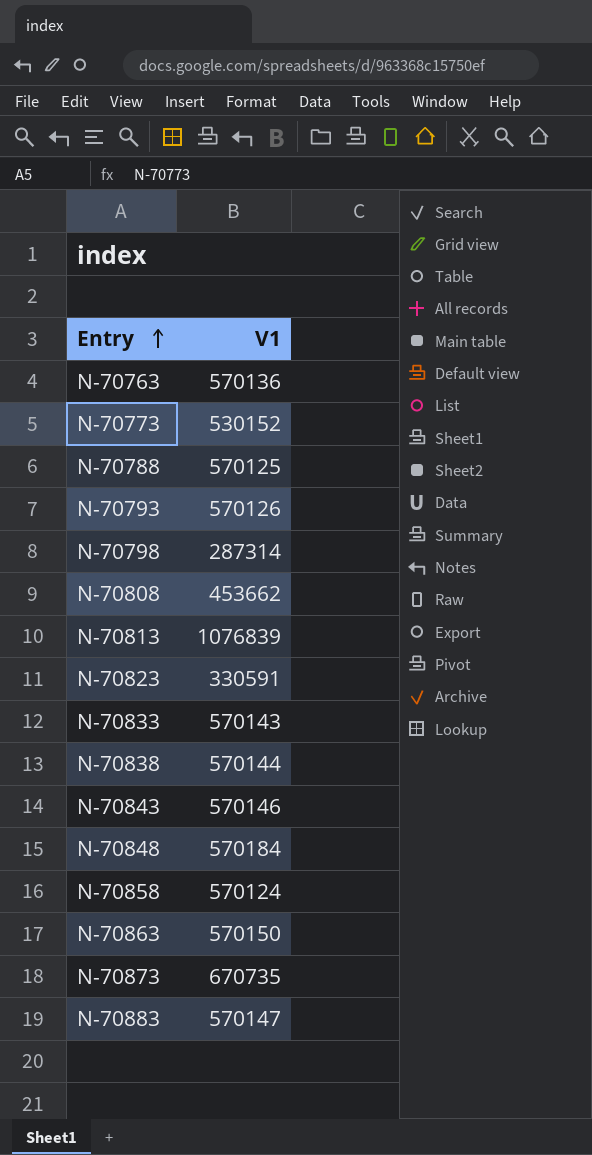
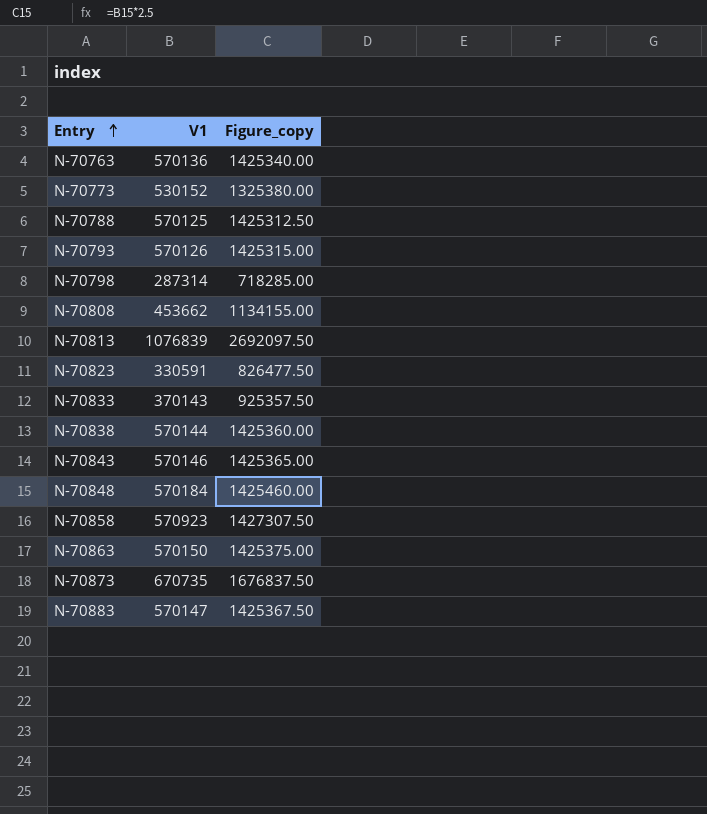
column Figure_copy | formula: none -> [V1] * 2.5
N-70833 | V1: 570143 -> 370143
N-70858 | V1: 570124 -> 570923

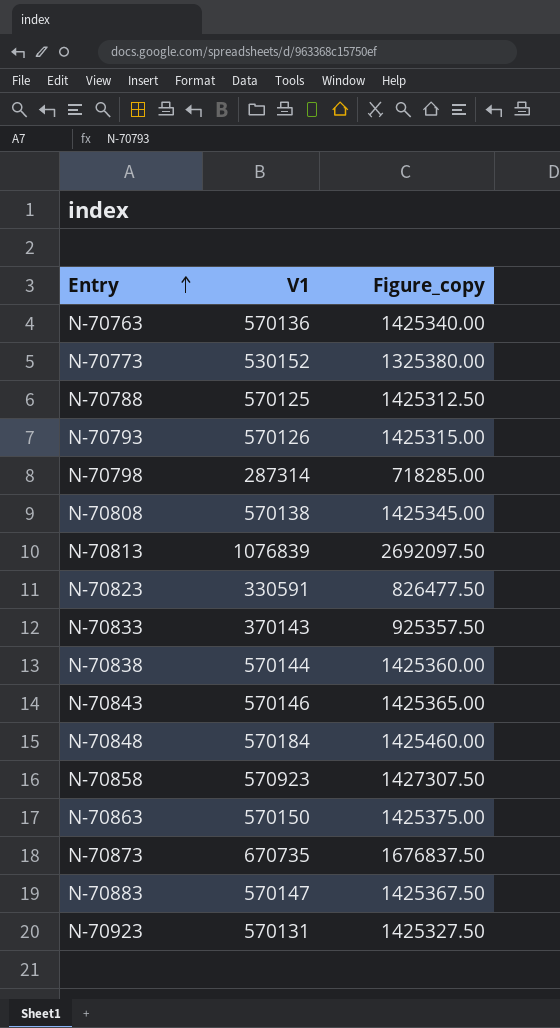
N-70808 | V1: 453662 -> 570138
N-70808 | Figure_copy: 1134155.00 -> 1425345.00
row N-70923: none -> 570131 | 1425327.50

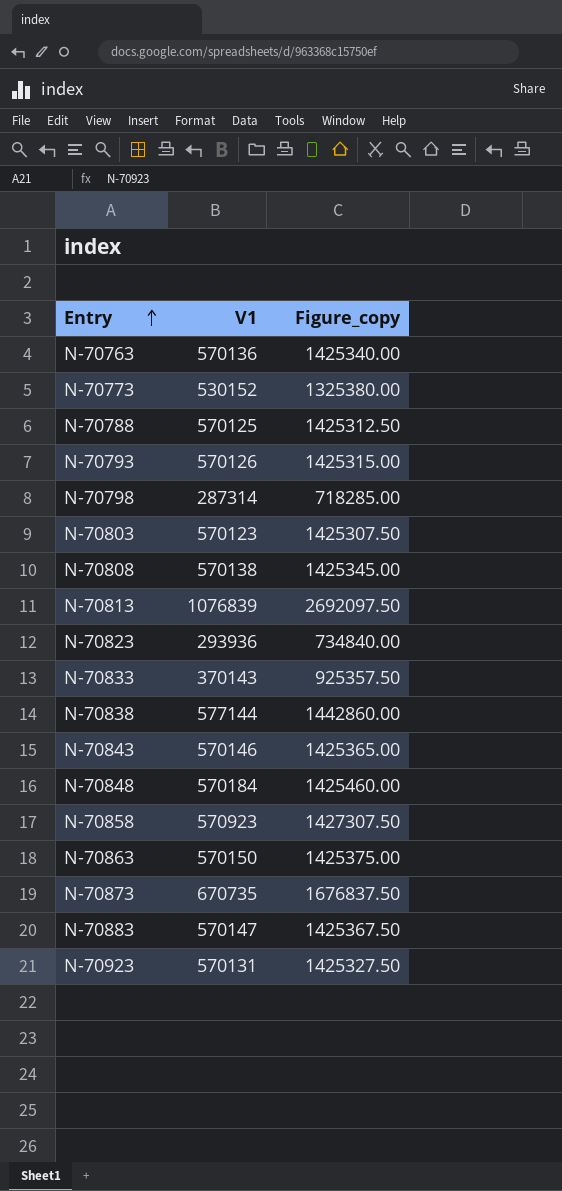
row N-70803: none -> 570123 | 1425307.50
N-70823 | V1: 330591 -> 293936
N-70823 | Figure_copy: 826477.50 -> 734840.00
N-70838 | V1: 570144 -> 577144
N-70838 | Figure_copy: 1425360.00 -> 1442860.00

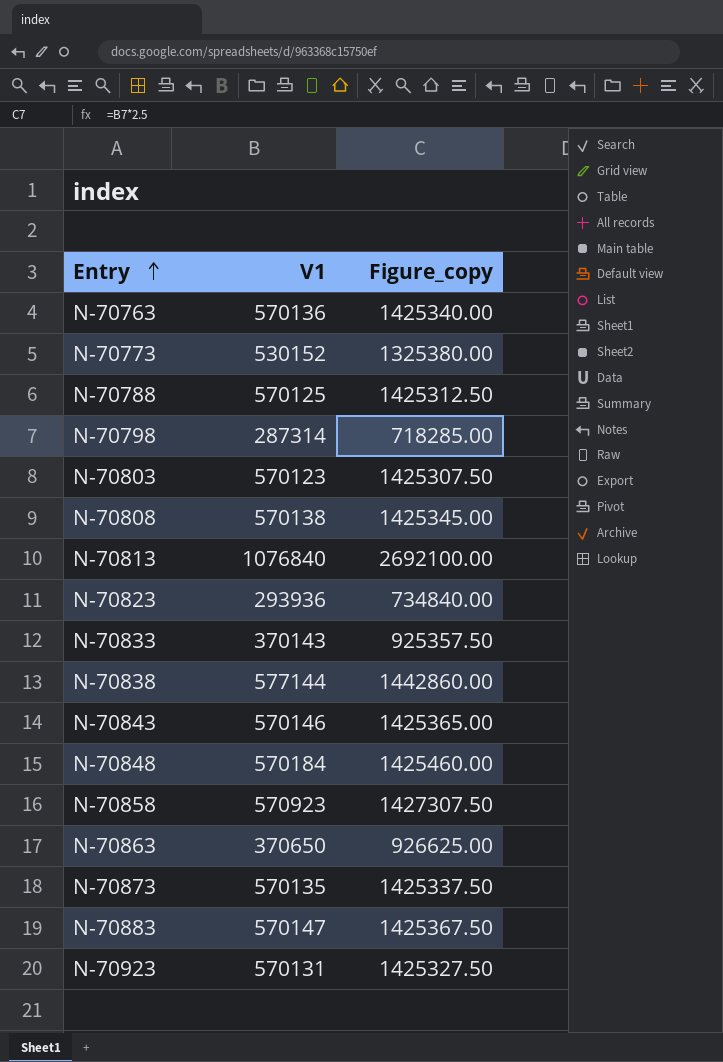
row N-70793: 570126 | 1425315.00 -> none
N-70813 | V1: 1076839 -> 1076840
N-70813 | Figure_copy: 2692097.50 -> 2692100.00
N-70863 | V1: 570150 -> 370650
N-70863 | Figure_copy: 1425375.00 -> 926625.00
N-70873 | V1: 670735 -> 570135
N-70873 | Figure_copy: 1676837.50 -> 1425337.50

